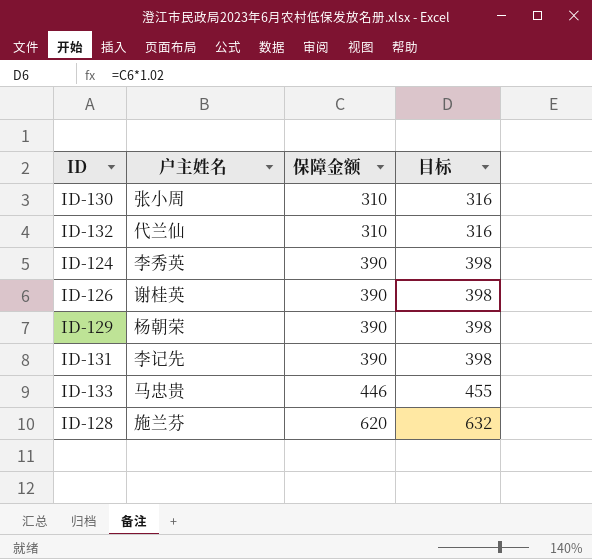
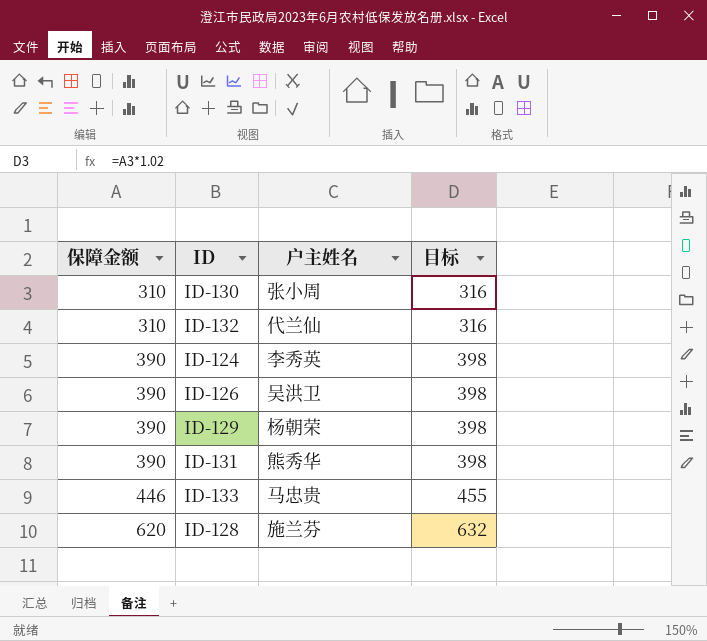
column 保障金额 | position: 3 -> 1
ID-126 | 户主姓名: 谢桂英 -> 吴洪卫
ID-131 | 户主姓名: 李记先 -> 熊秀华

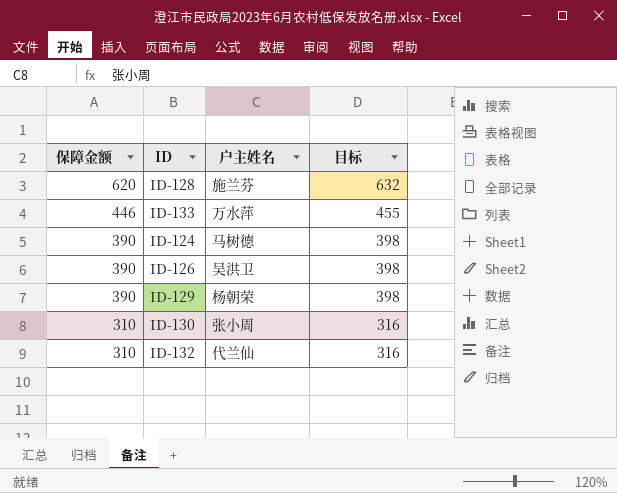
row order: 保障金额 ascending -> 保障金额 descending
row ID-131: 390 | 熊秀华 | 398 -> none
ID-133 | 户主姓名: 马忠贵 -> 万水萍
ID-124 | 户主姓名: 李秀英 -> 马树德

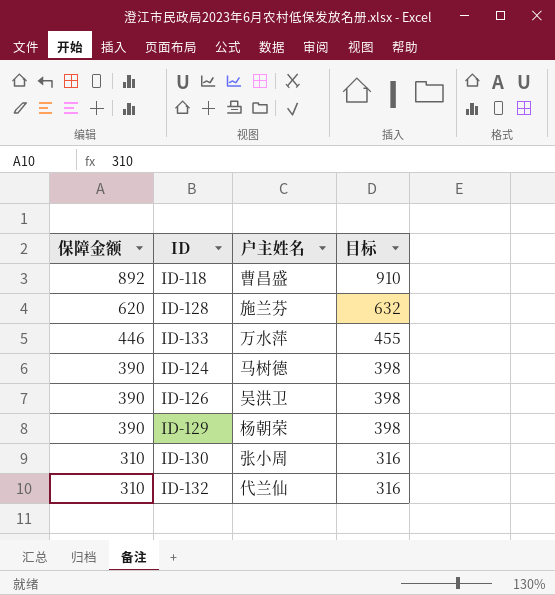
row ID-118: none -> 892 | 曹昌盛 | 910

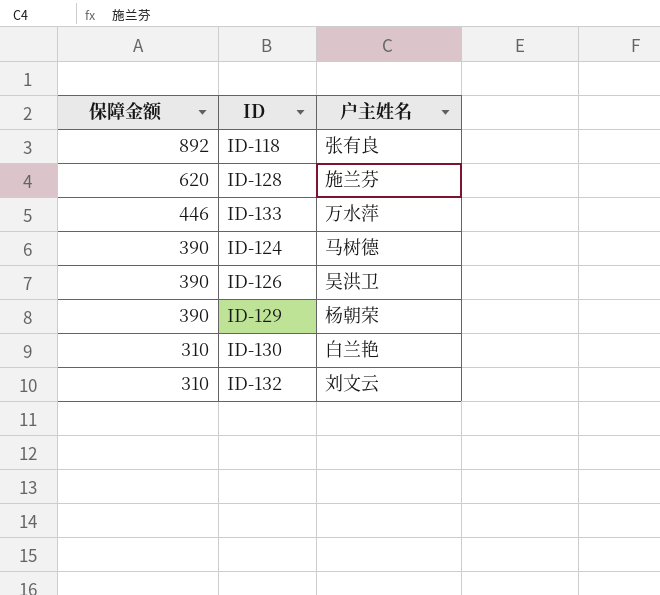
column 目标 | formula: [保障金额] * 1.02 -> none
ID-118 | 户主姓名: 曹昌盛 -> 张有良
ID-130 | 户主姓名: 张小周 -> 白兰艳
ID-132 | 户主姓名: 代兰仙 -> 刘文云

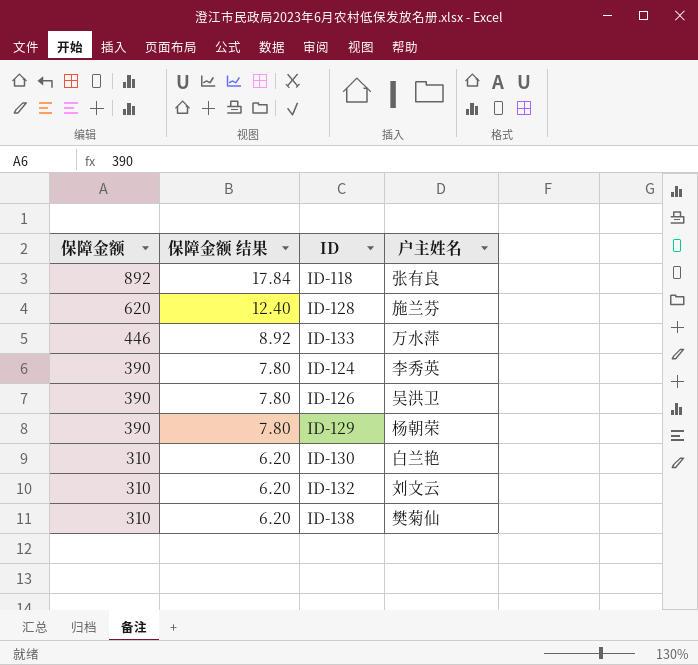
column 保障金额 结果 | formula: none -> [保障金额] * 0.02
ID-124 | 户主姓名: 马树德 -> 李秀英
row ID-138: none -> 310 | 6.20 | 樊菊仙

